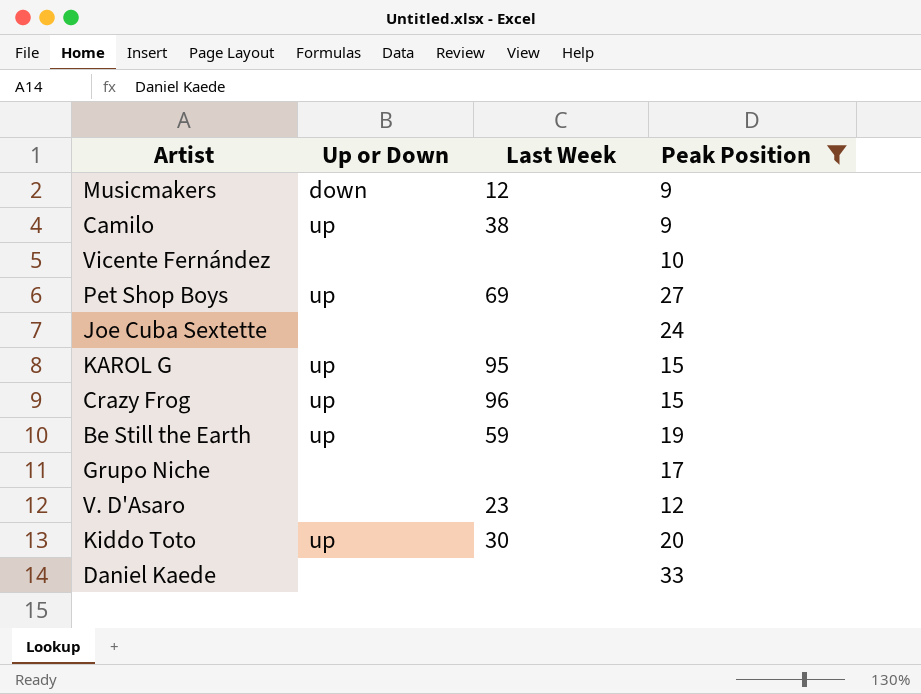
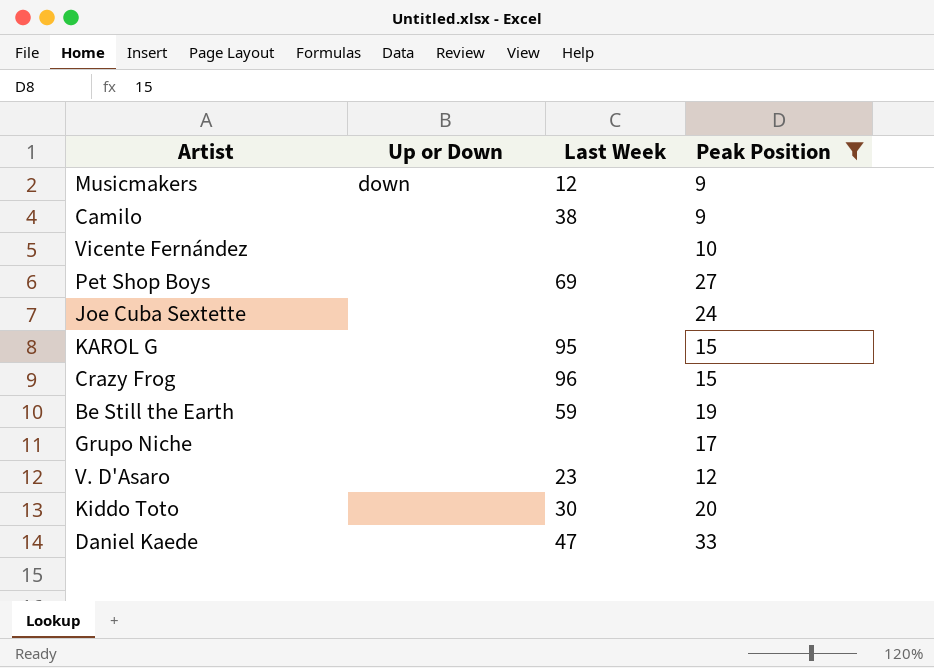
Camilo | Up or Down: up -> none
Pet Shop Boys | Up or Down: up -> none
KAROL G | Up or Down: up -> none
Crazy Frog | Up or Down: up -> none
Be Still the Earth | Up or Down: up -> none
Kiddo Toto | Up or Down: up -> none
Daniel Kaede | Last Week: none -> 47

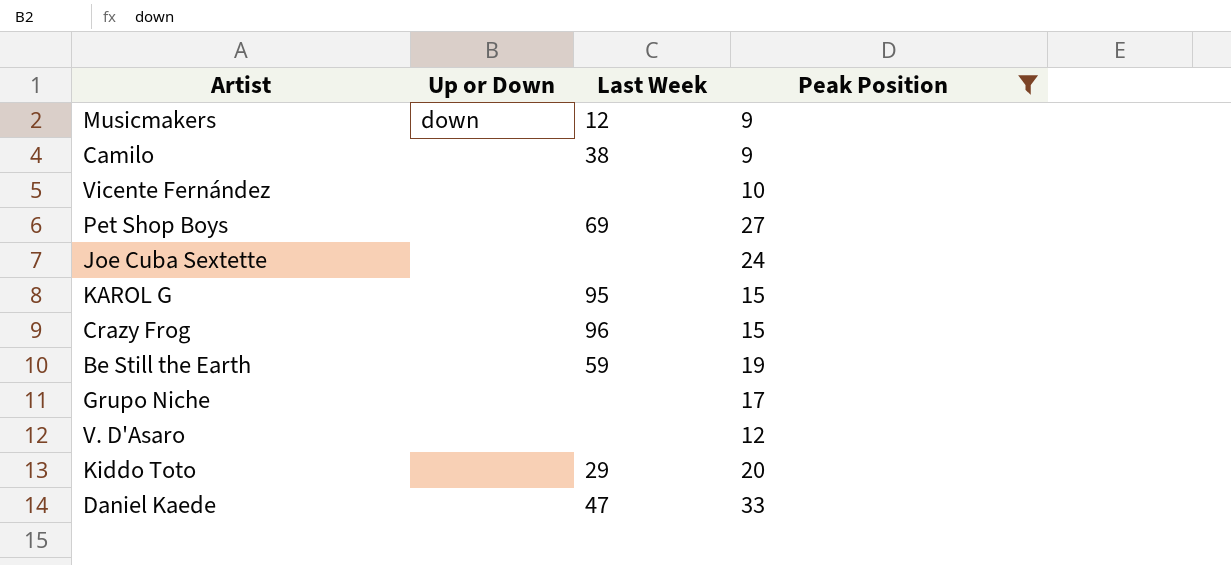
V. D'Asaro | Last Week: 23 -> none
Kiddo Toto | Last Week: 30 -> 29

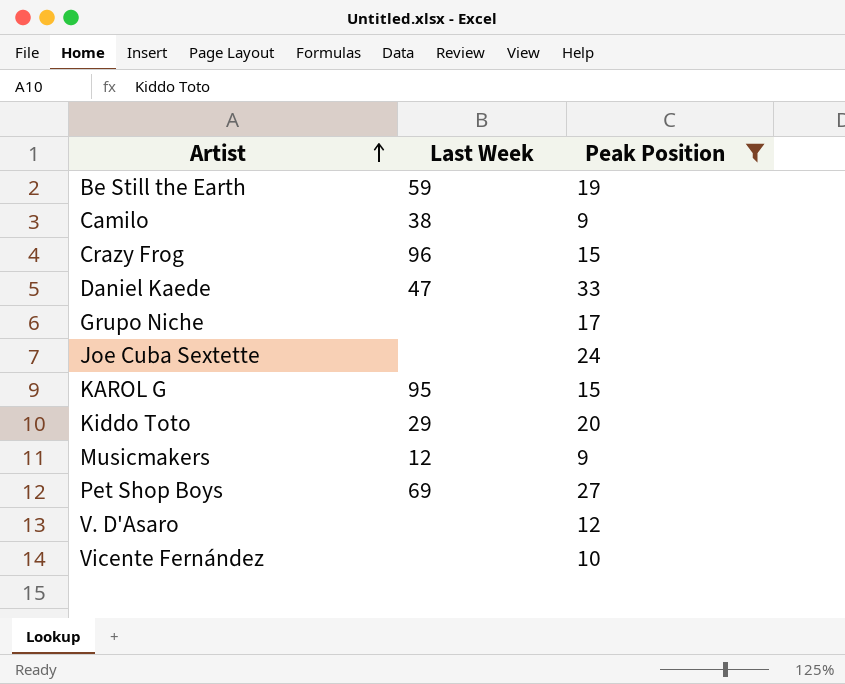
row order: none -> Artist ascending
column Up or Down | position: 2 -> none

